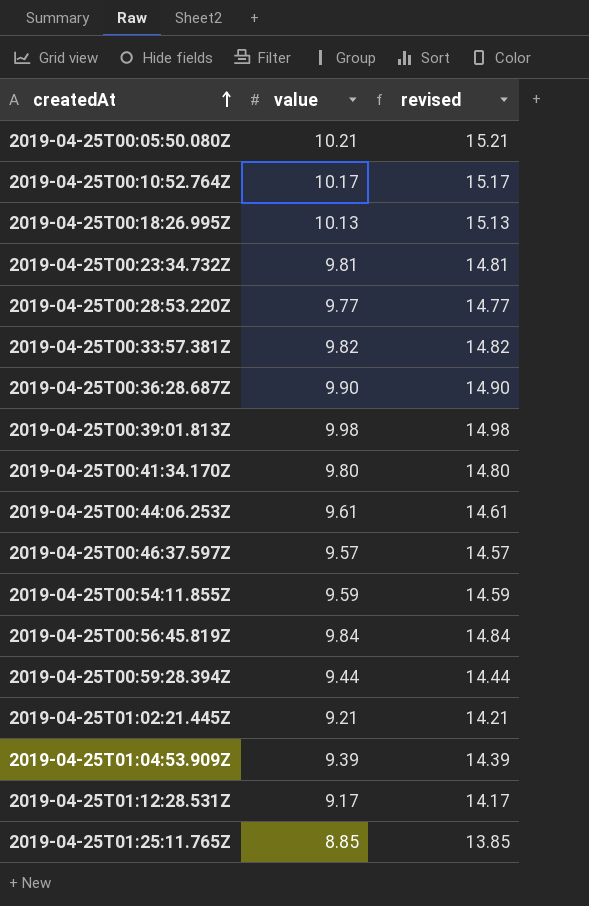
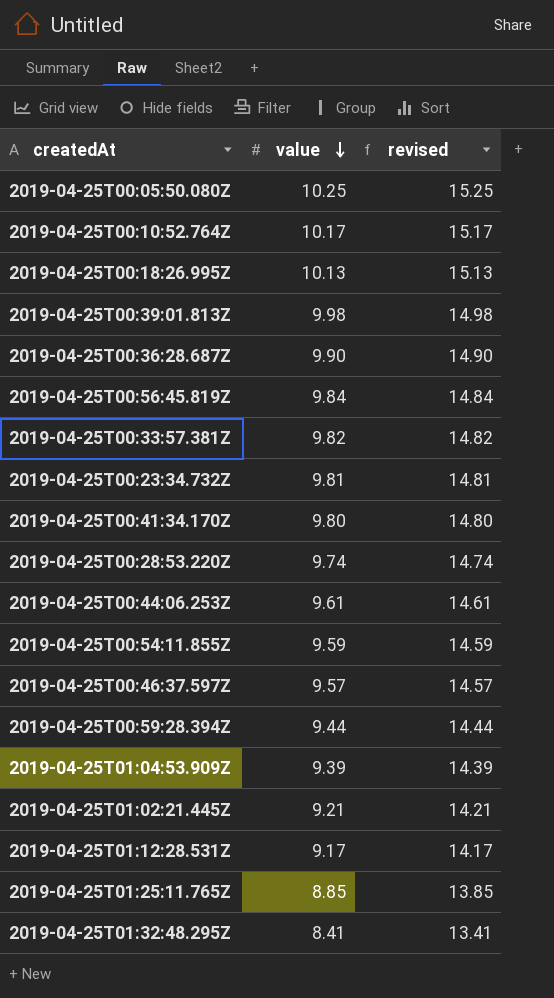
row order: createdAt ascending -> value descending
2019-04-25T00:05:50.080Z | value: 10.21 -> 10.25
2019-04-25T00:05:50.080Z | revised: 15.21 -> 15.25
2019-04-25T00:28:53.220Z | value: 9.77 -> 9.74
2019-04-25T00:28:53.220Z | revised: 14.77 -> 14.74
row 2019-04-25T01:32:48.295Z: none -> 8.41 | 13.41

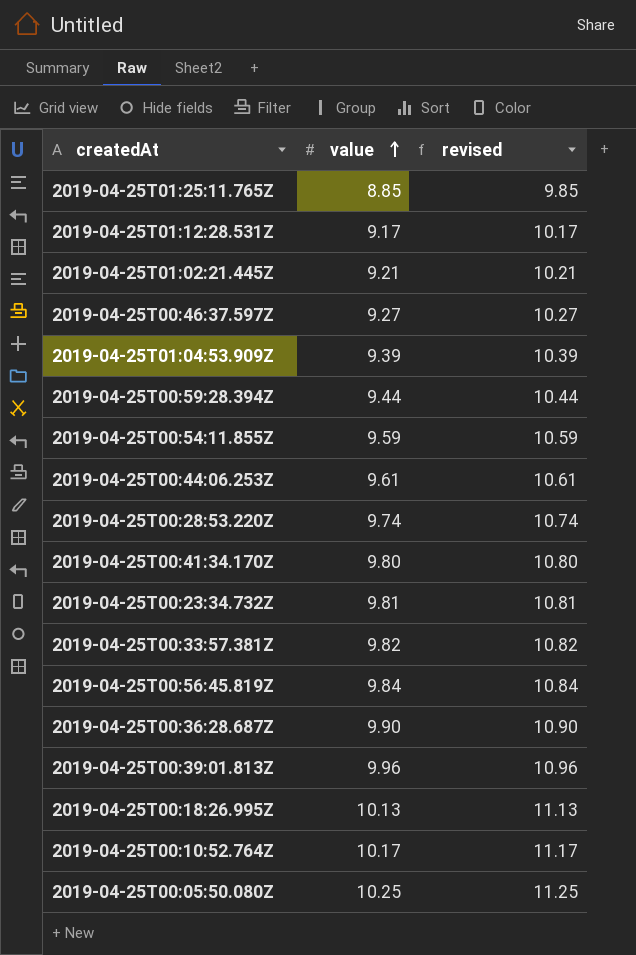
row order: value descending -> value ascending
column revised | formula: [value] + 5 -> [value] + 1
row 2019-04-25T01:32:48.295Z: 8.41 | 13.41 -> none
2019-04-25T00:46:37.597Z | value: 9.57 -> 9.27
2019-04-25T00:39:01.813Z | value: 9.98 -> 9.96

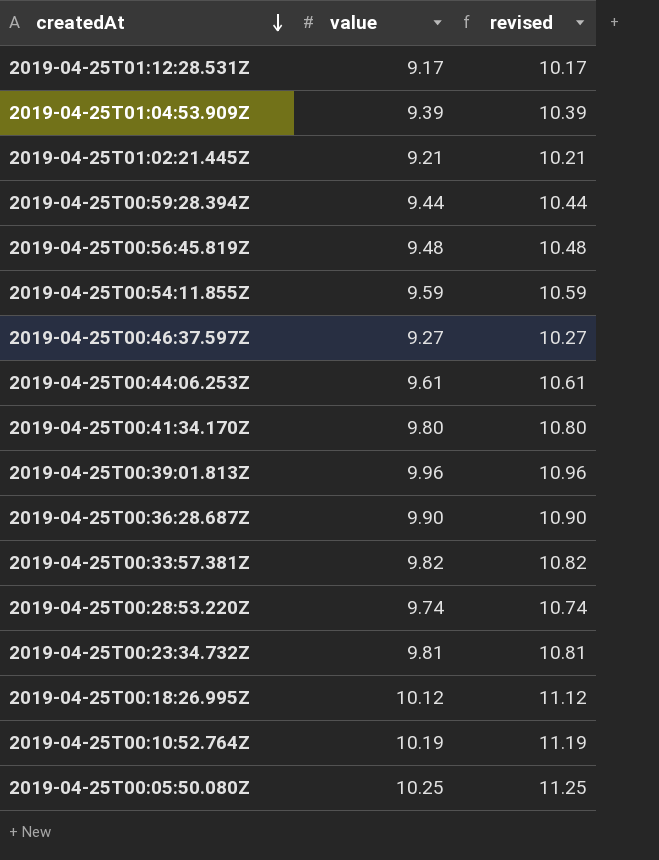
row order: value ascending -> createdAt descending
row 2019-04-25T01:25:11.765Z: 8.85 | 9.85 -> none
2019-04-25T00:56:45.819Z | value: 9.84 -> 9.48
2019-04-25T00:56:45.819Z | revised: 10.84 -> 10.48
2019-04-25T00:18:26.995Z | value: 10.13 -> 10.12
2019-04-25T00:18:26.995Z | revised: 11.13 -> 11.12
2019-04-25T00:10:52.764Z | value: 10.17 -> 10.19
2019-04-25T00:10:52.764Z | revised: 11.17 -> 11.19

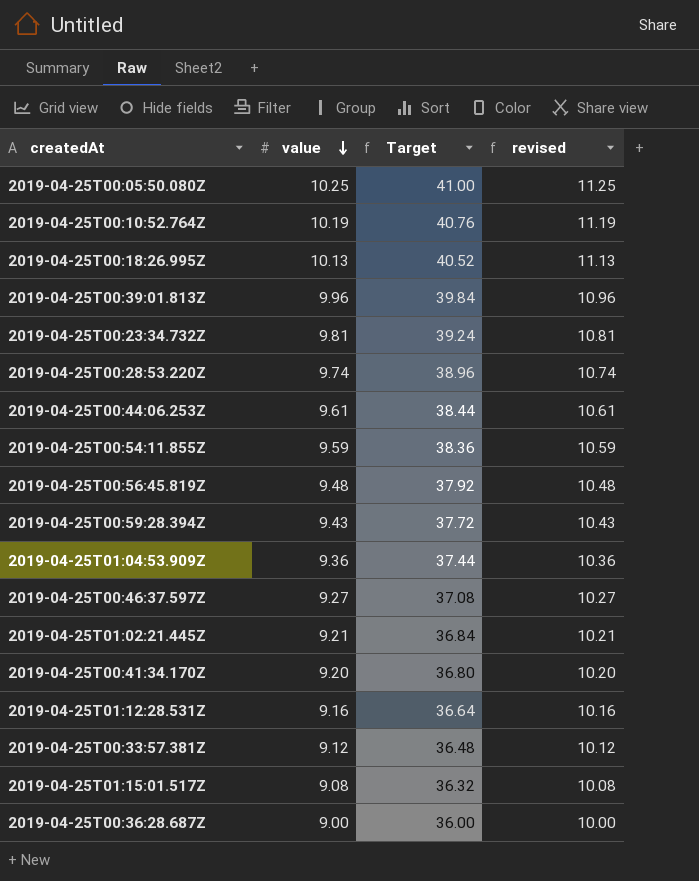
row order: createdAt descending -> value descending
column Target | formula: none -> [value] * 4
2019-04-25T00:18:26.995Z | value: 10.12 -> 10.13
2019-04-25T00:18:26.995Z | revised: 11.12 -> 11.13
2019-04-25T00:59:28.394Z | value: 9.44 -> 9.43
2019-04-25T00:59:28.394Z | revised: 10.44 -> 10.43
2019-04-25T01:04:53.909Z | value: 9.39 -> 9.36
2019-04-25T01:04:53.909Z | revised: 10.39 -> 10.36
2019-04-25T00:41:34.170Z | value: 9.80 -> 9.20
2019-04-25T00:41:34.170Z | revised: 10.80 -> 10.20
2019-04-25T01:12:28.531Z | value: 9.17 -> 9.16
2019-04-25T01:12:28.531Z | revised: 10.17 -> 10.16
2019-04-25T00:33:57.381Z | value: 9.82 -> 9.12
2019-04-25T00:33:57.381Z | revised: 10.82 -> 10.12
row 2019-04-25T01:15:01.517Z: none -> 9.08 | 36.32 | 10.08
2019-04-25T00:36:28.687Z | value: 9.90 -> 9.00
2019-04-25T00:36:28.687Z | revised: 10.90 -> 10.00

